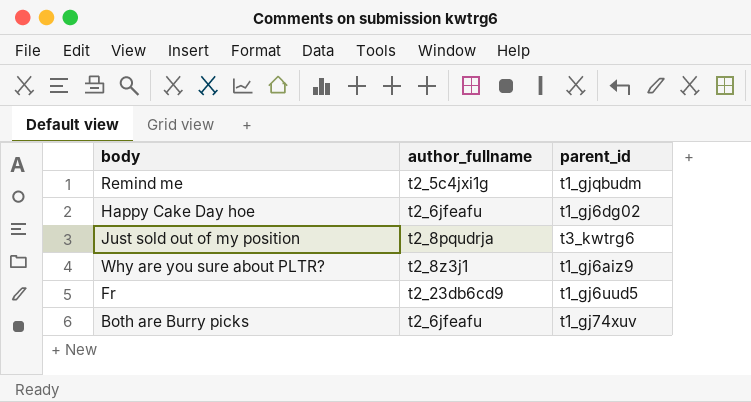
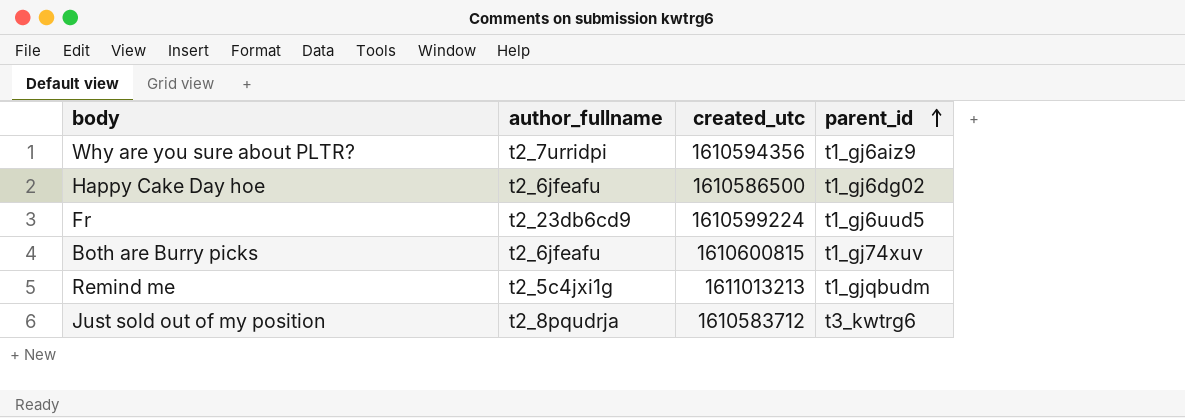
row order: none -> parent_id ascending
column created_utc | position: none -> 3
Why are you sure about PLTR? | author_fullname: t2_8z3j1 -> t2_7urridpi

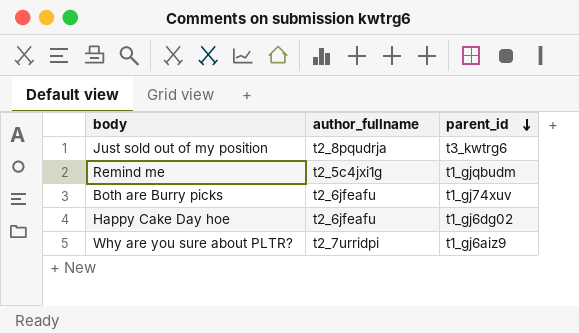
row order: parent_id ascending -> parent_id descending
column created_utc | position: 3 -> none
row Fr: t2_23db6cd9 | 1610599224 | t1_gj6uud5 -> none

